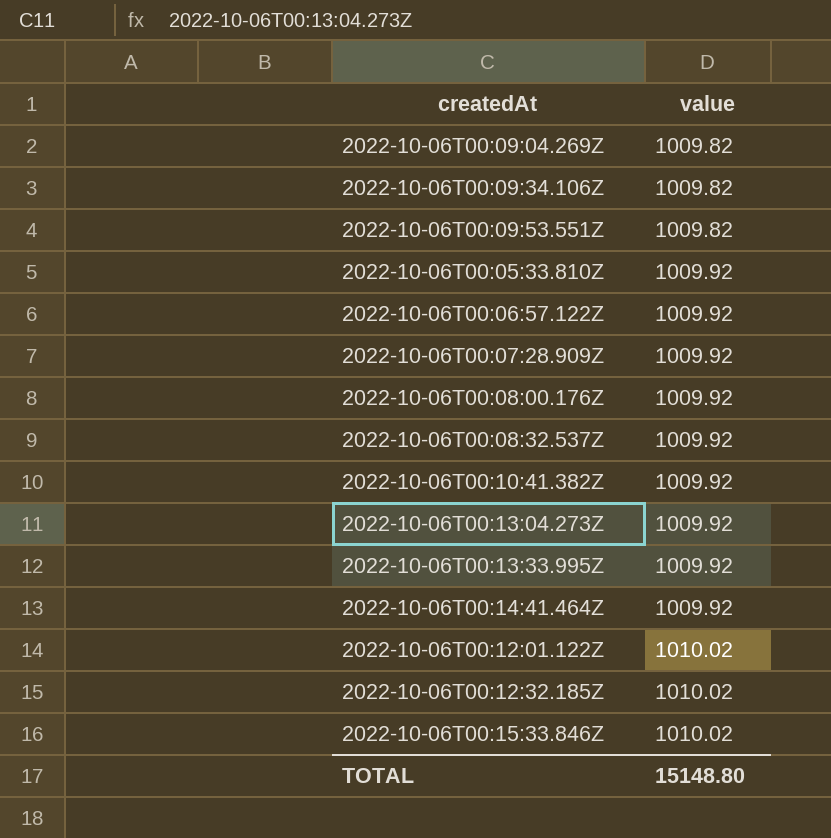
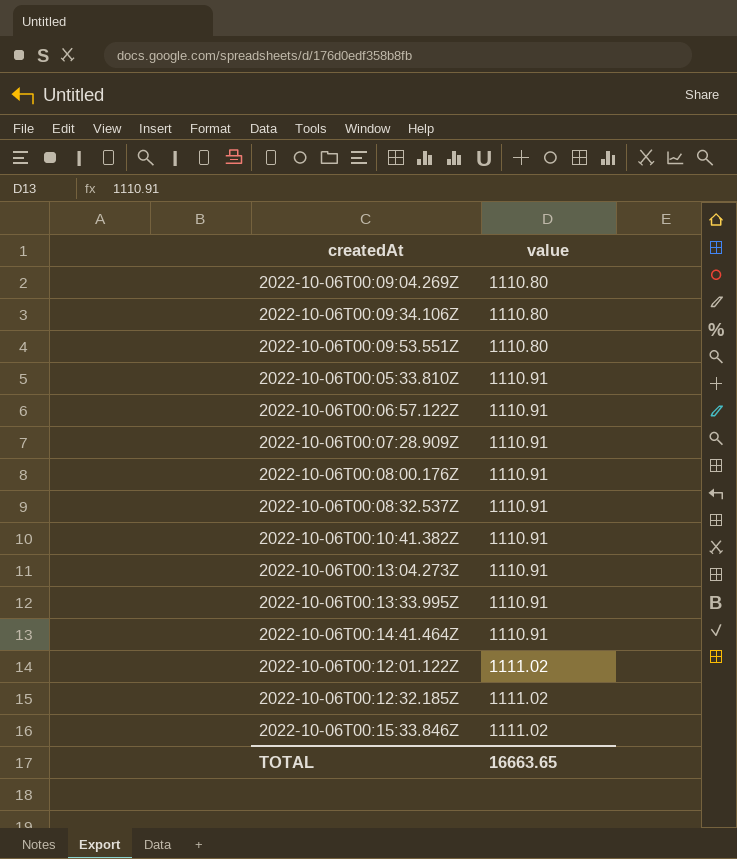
2022-10-06T00:09:04.269Z | value: 1009.82 -> 1110.80
2022-10-06T00:09:34.106Z | value: 1009.82 -> 1110.80
2022-10-06T00:09:53.551Z | value: 1009.82 -> 1110.80
2022-10-06T00:05:33.810Z | value: 1009.92 -> 1110.91
2022-10-06T00:06:57.122Z | value: 1009.92 -> 1110.91
2022-10-06T00:07:28.909Z | value: 1009.92 -> 1110.91
2022-10-06T00:08:00.176Z | value: 1009.92 -> 1110.91
2022-10-06T00:08:32.537Z | value: 1009.92 -> 1110.91
2022-10-06T00:10:41.382Z | value: 1009.92 -> 1110.91
2022-10-06T00:13:04.273Z | value: 1009.92 -> 1110.91
2022-10-06T00:13:33.995Z | value: 1009.92 -> 1110.91
2022-10-06T00:14:41.464Z | value: 1009.92 -> 1110.91
2022-10-06T00:12:01.122Z | value: 1010.02 -> 1111.02
2022-10-06T00:12:32.185Z | value: 1010.02 -> 1111.02
2022-10-06T00:15:33.846Z | value: 1010.02 -> 1111.02
TOTAL | value: 15148.80 -> 16663.65

